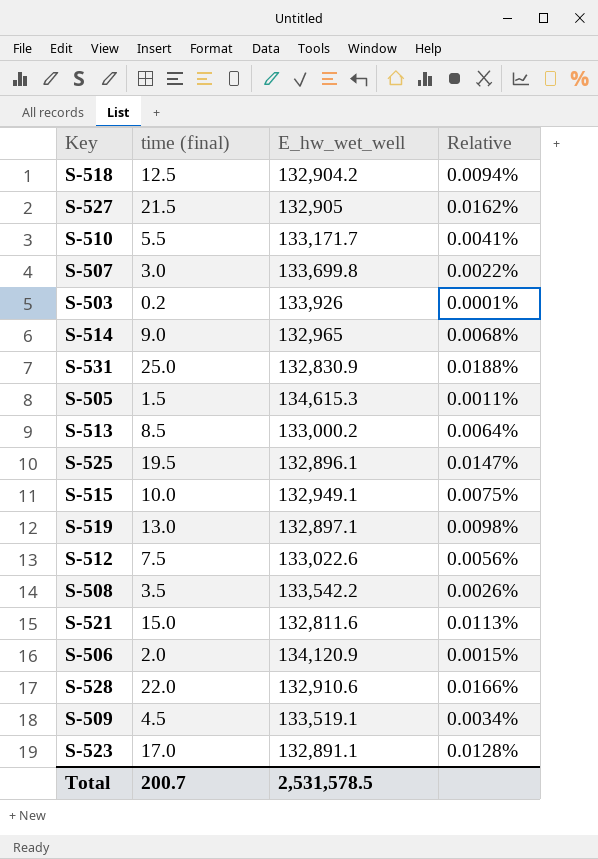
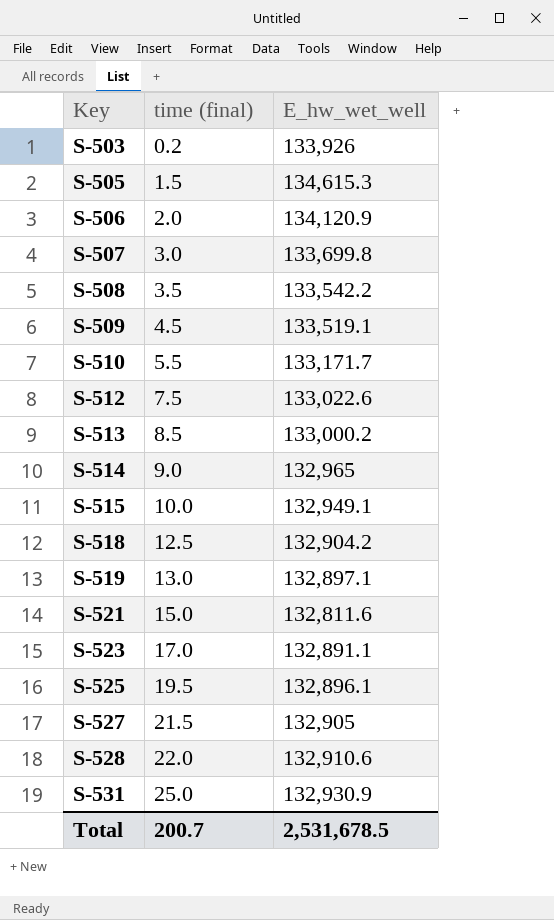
row order: none -> Key ascending
column Relative | formula: [time (final)] / [E_hw_wet_well] -> none
S-531 | E_hw_wet_well: 132,830.9 -> 132,930.9
Total | E_hw_wet_well: 2,531,578.5 -> 2,531,678.5

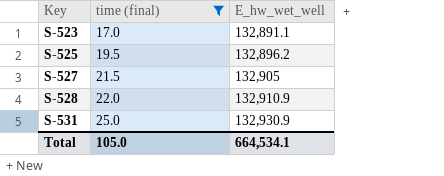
filter: none -> time (final) >= 17.0
S-525 | E_hw_wet_well: 132,896.1 -> 132,896.2
S-528 | E_hw_wet_well: 132,910.6 -> 132,910.9
Total | time (final): 200.7 -> 105.0
Total | E_hw_wet_well: 2,531,678.5 -> 664,534.1

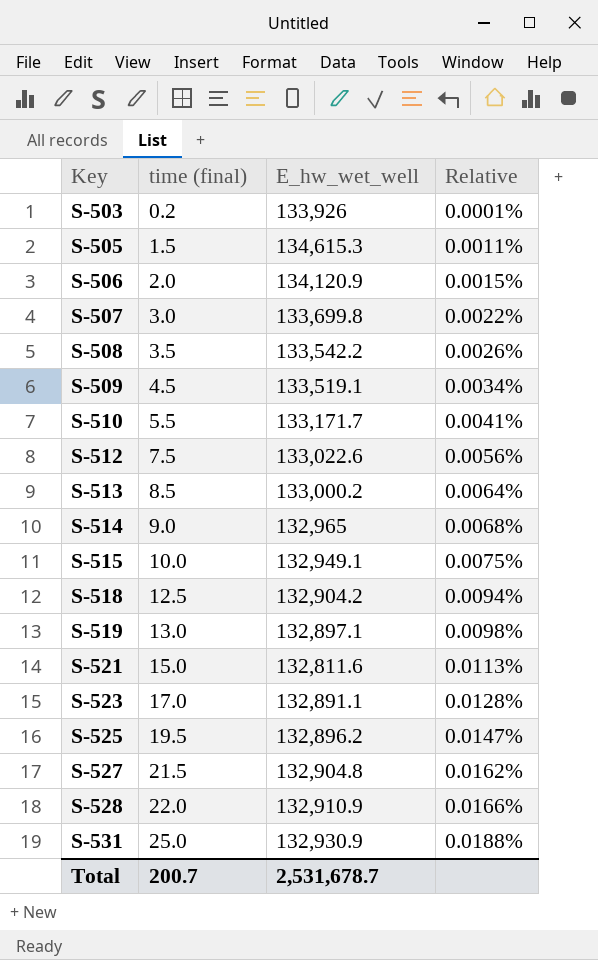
filter: time (final) >= 17.0 -> none
column Relative | formula: none -> [time (final)] / [E_hw_wet_well]
S-527 | E_hw_wet_well: 132,905 -> 132,904.8
Total | time (final): 105.0 -> 200.7
Total | E_hw_wet_well: 664,534.1 -> 2,531,678.7

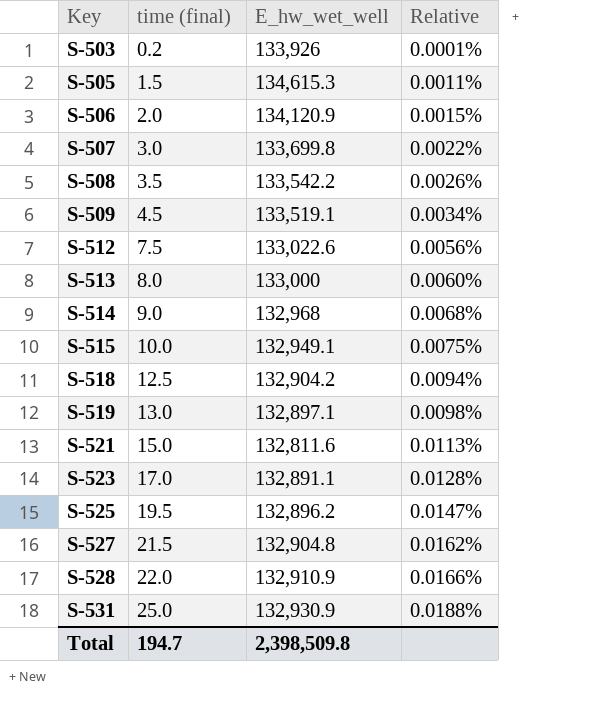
row S-510: 5.5 | 133,171.7 | 0.0041% -> none
S-513 | time (final): 8.5 -> 8.0
S-513 | E_hw_wet_well: 133,000.2 -> 133,000
S-513 | Relative: 0.0064% -> 0.0060%
S-514 | E_hw_wet_well: 132,965 -> 132,968
Total | time (final): 200.7 -> 194.7
Total | E_hw_wet_well: 2,531,678.7 -> 2,398,509.8

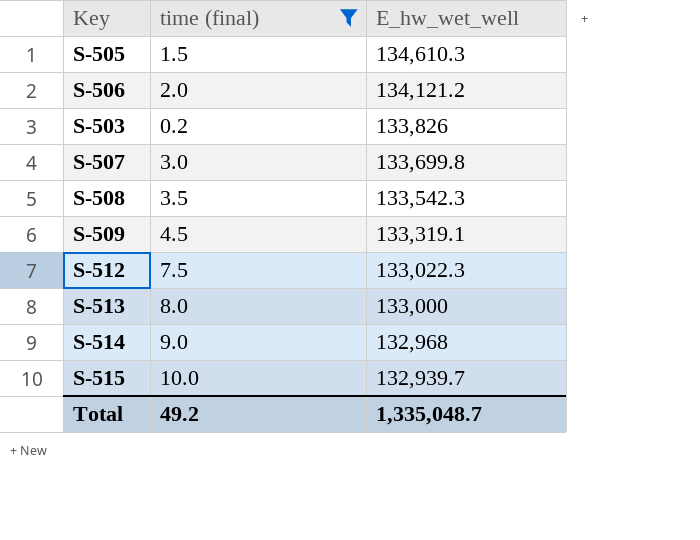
filter: none -> time (final) <= 10.0
row order: Key ascending -> E_hw_wet_well descending
column Relative | formula: [time (final)] / [E_hw_wet_well] -> none
S-505 | E_hw_wet_well: 134,615.3 -> 134,610.3
S-506 | E_hw_wet_well: 134,120.9 -> 134,121.2
S-503 | E_hw_wet_well: 133,926 -> 133,826
S-508 | E_hw_wet_well: 133,542.2 -> 133,542.3
S-509 | E_hw_wet_well: 133,519.1 -> 133,319.1
S-512 | E_hw_wet_well: 133,022.6 -> 133,022.3
S-515 | E_hw_wet_well: 132,949.1 -> 132,939.7
Total | time (final): 194.7 -> 49.2
Total | E_hw_wet_well: 2,398,509.8 -> 1,335,048.7

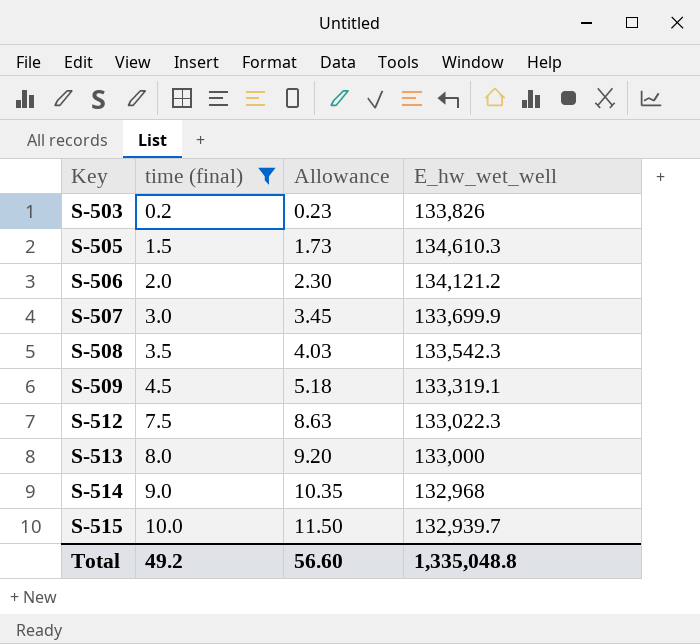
row order: E_hw_wet_well descending -> Key ascending
column Allowance | formula: none -> [time (final)] * 1.15
S-507 | E_hw_wet_well: 133,699.8 -> 133,699.9
Total | E_hw_wet_well: 1,335,048.7 -> 1,335,048.8

